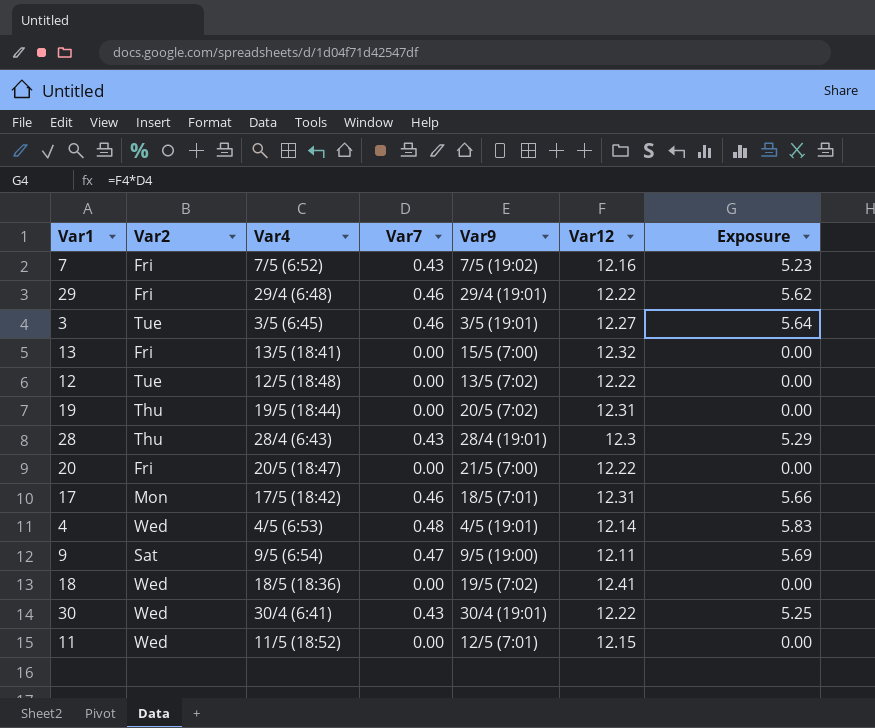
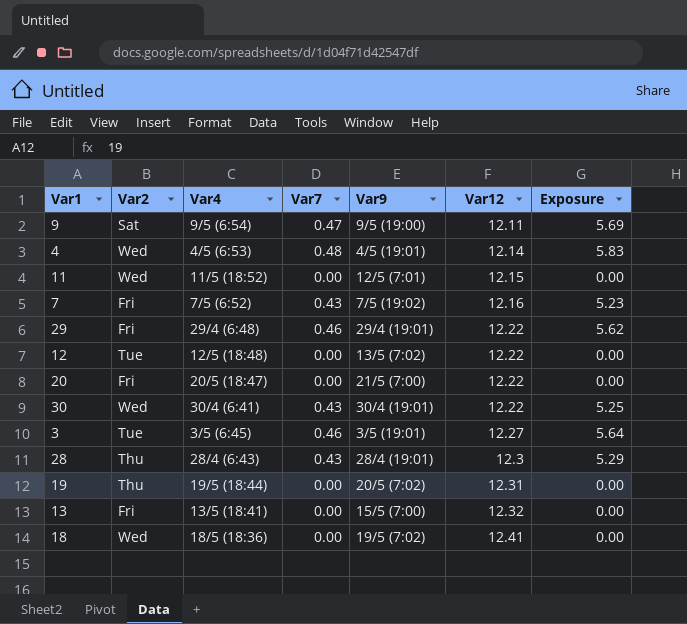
row order: none -> Var12 ascending
row 17: Mon | 17/5 (18:42) | 0.46 | 18/5 (7:01) | 12.31 | 5.66 -> none

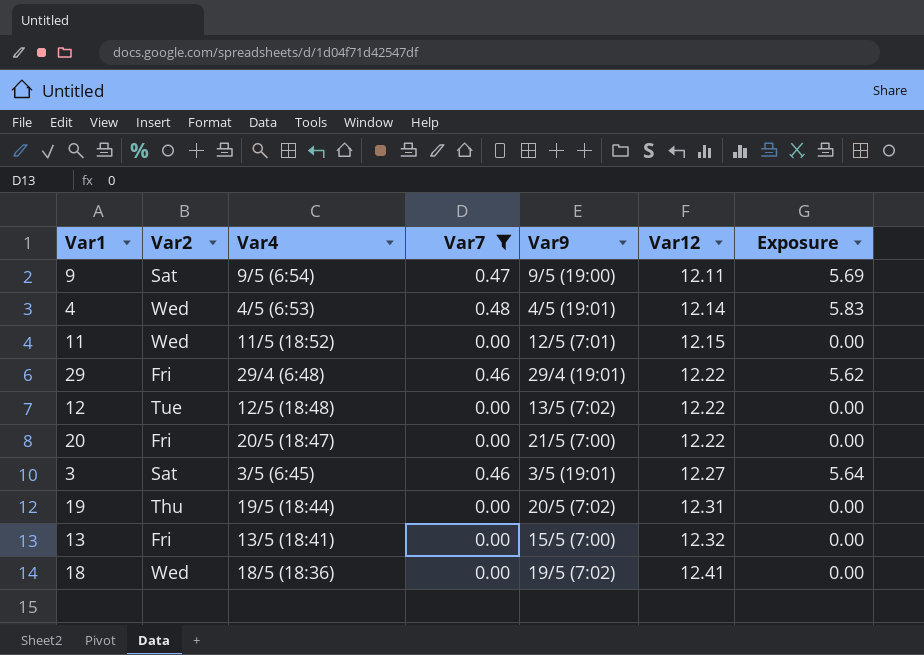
filter: none -> Var7 != 0.43
3 | Var2: Tue -> Sat

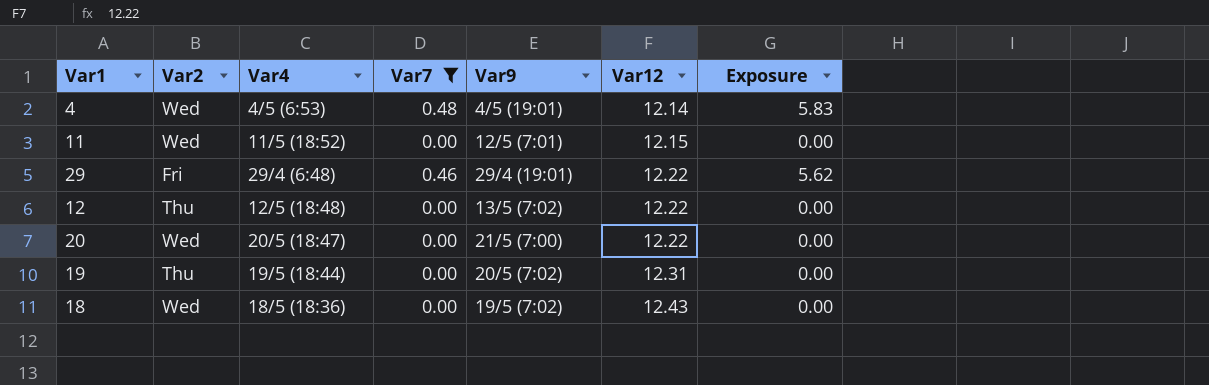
row 9: Sat | 9/5 (6:54) | 0.47 | 9/5 (19:00) | 12.11 | 5.69 -> none
row 3: Sat | 3/5 (6:45) | 0.46 | 3/5 (19:01) | 12.27 | 5.64 -> none
row 13: Fri | 13/5 (18:41) | 0.00 | 15/5 (7:00) | 12.32 | 0.00 -> none
12 | Var2: Tue -> Thu
20 | Var2: Fri -> Wed
18 | Var12: 12.41 -> 12.43

